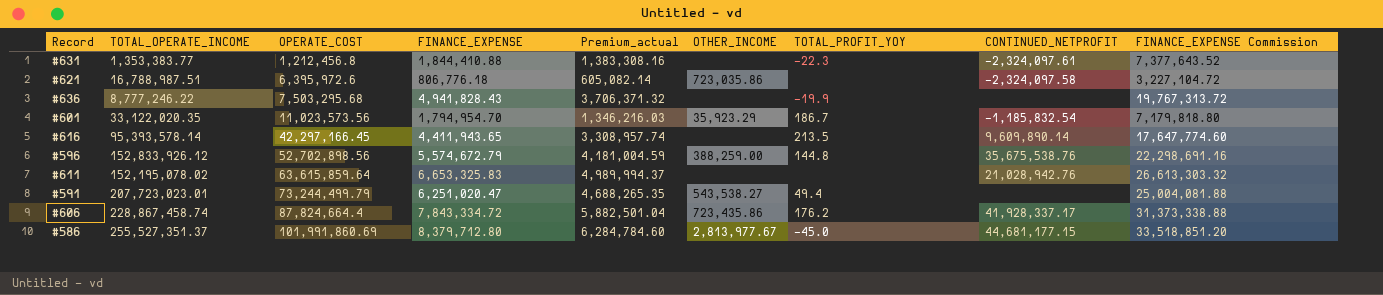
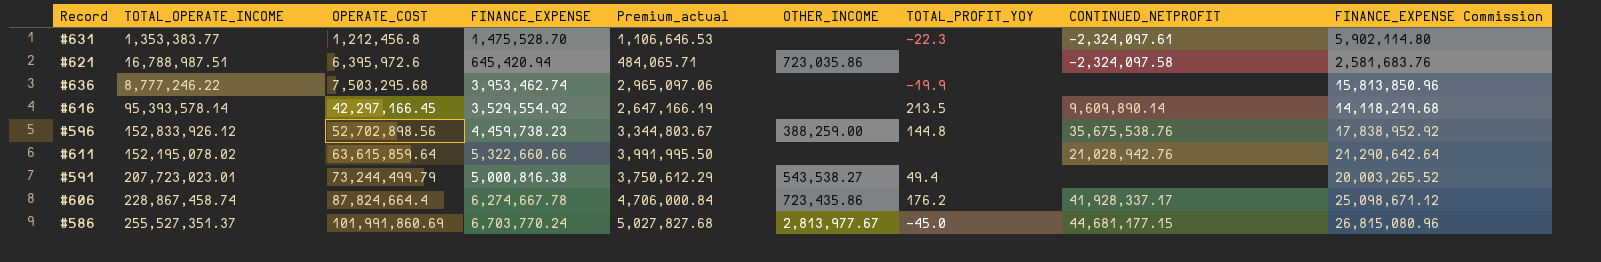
row #601: 33,122,020.35 | 11,023,573.56 | 1,794,954.70 | 1,346,216.03 | 35,923.29 | 186.7 | -1,185,832.54 | 7,179,818.80 -> none
#631 | FINANCE_EXPENSE: 1,844,410.88 -> 1,475,528.70
#631 | Premium_actual: 1,383,308.16 -> 1,106,646.53
#631 | FINANCE_EXPENSE Commission: 7,377,643.52 -> 5,902,114.80
#621 | FINANCE_EXPENSE: 806,776.18 -> 645,420.94
#621 | Premium_actual: 605,082.14 -> 484,065.71
#621 | FINANCE_EXPENSE Commission: 3,227,104.72 -> 2,581,683.76
#636 | FINANCE_EXPENSE: 4,941,828.43 -> 3,953,462.74
#636 | Premium_actual: 3,706,371.32 -> 2,965,097.06
#636 | FINANCE_EXPENSE Commission: 19,767,313.72 -> 15,813,850.96
#616 | FINANCE_EXPENSE: 4,411,943.65 -> 3,529,554.92
#616 | Premium_actual: 3,308,957.74 -> 2,647,166.19
#616 | FINANCE_EXPENSE Commission: 17,647,774.60 -> 14,118,219.68
#596 | FINANCE_EXPENSE: 5,574,672.79 -> 4,459,738.23
#596 | Premium_actual: 4,181,004.59 -> 3,344,803.67
#596 | FINANCE_EXPENSE Commission: 22,298,691.16 -> 17,838,952.92
#611 | FINANCE_EXPENSE: 6,653,325.83 -> 5,322,660.66
#611 | Premium_actual: 4,989,994.37 -> 3,991,995.50
#611 | FINANCE_EXPENSE Commission: 26,613,303.32 -> 21,290,642.64
#591 | FINANCE_EXPENSE: 6,251,020.47 -> 5,000,816.38
#591 | Premium_actual: 4,688,265.35 -> 3,750,612.29
#591 | FINANCE_EXPENSE Commission: 25,004,081.88 -> 20,003,265.52
#606 | FINANCE_EXPENSE: 7,843,334.72 -> 6,274,667.78
#606 | Premium_actual: 5,882,501.04 -> 4,706,000.84
#606 | FINANCE_EXPENSE Commission: 31,373,338.88 -> 25,098,671.12
#586 | FINANCE_EXPENSE: 8,379,712.80 -> 6,703,770.24
#586 | Premium_actual: 6,284,784.60 -> 5,027,827.68
#586 | FINANCE_EXPENSE Commission: 33,518,851.20 -> 26,815,080.96

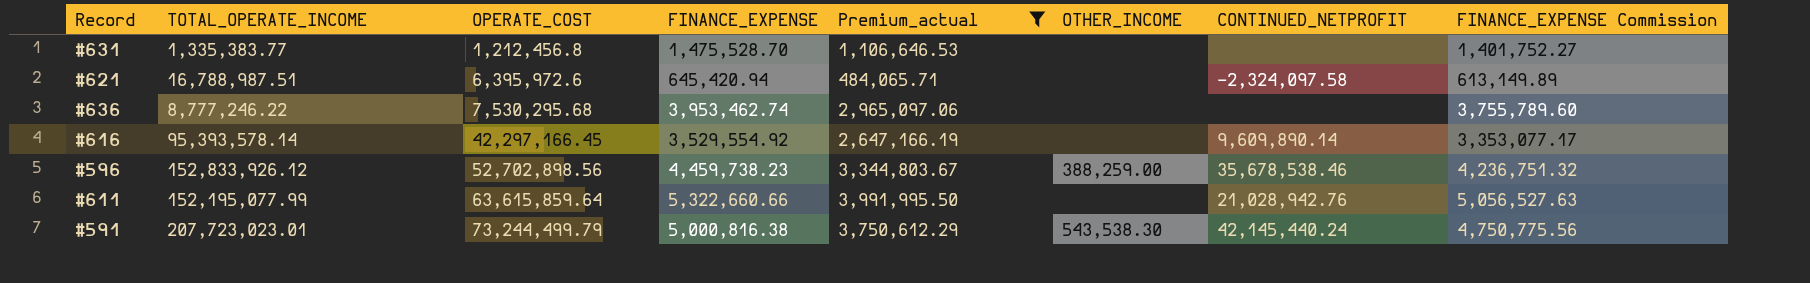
filter: none -> Premium_actual <= 3,991,995.50
column TOTAL_PROFIT_YOY | position: 7 -> none
column FINANCE_EXPENSE Commission | formula: [FINANCE_EXPENSE] * 4 -> [FINANCE_EXPENSE] * 0.95
#631 | TOTAL_OPERATE_INCOME: 1,353,383.77 -> 1,335,383.77
#631 | CONTINUED_NETPROFIT: -2,324,097.61 -> none
#621 | OTHER_INCOME: 723,035.86 -> none
#636 | OPERATE_COST: 7,503,295.68 -> 7,530,295.68
#596 | CONTINUED_NETPROFIT: 35,675,538.76 -> 35,678,538.46
#611 | TOTAL_OPERATE_INCOME: 152,195,078.02 -> 152,195,077.99
#591 | OTHER_INCOME: 543,538.27 -> 543,538.30
#591 | CONTINUED_NETPROFIT: none -> 42,145,440.24

